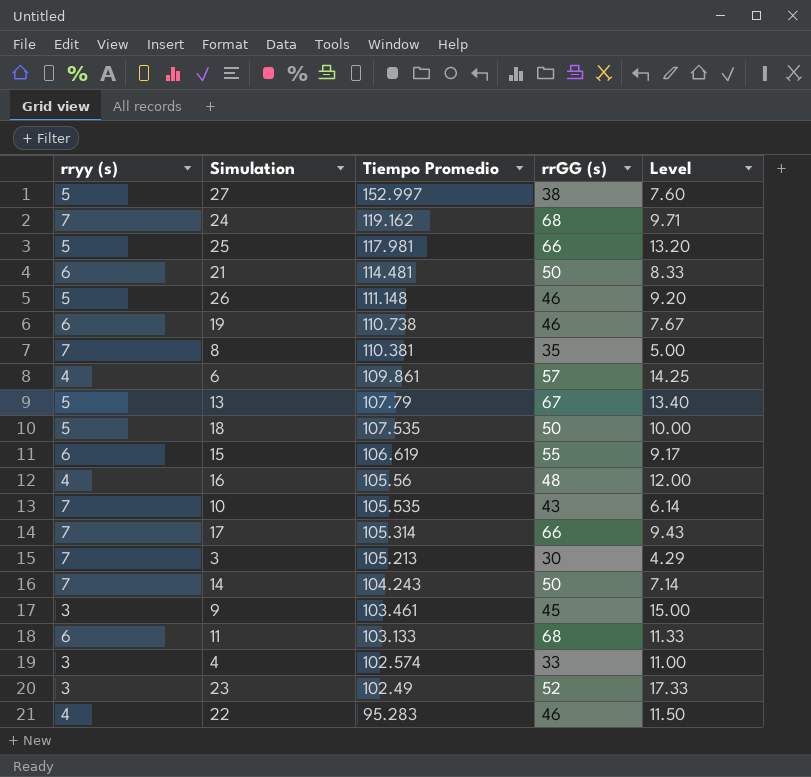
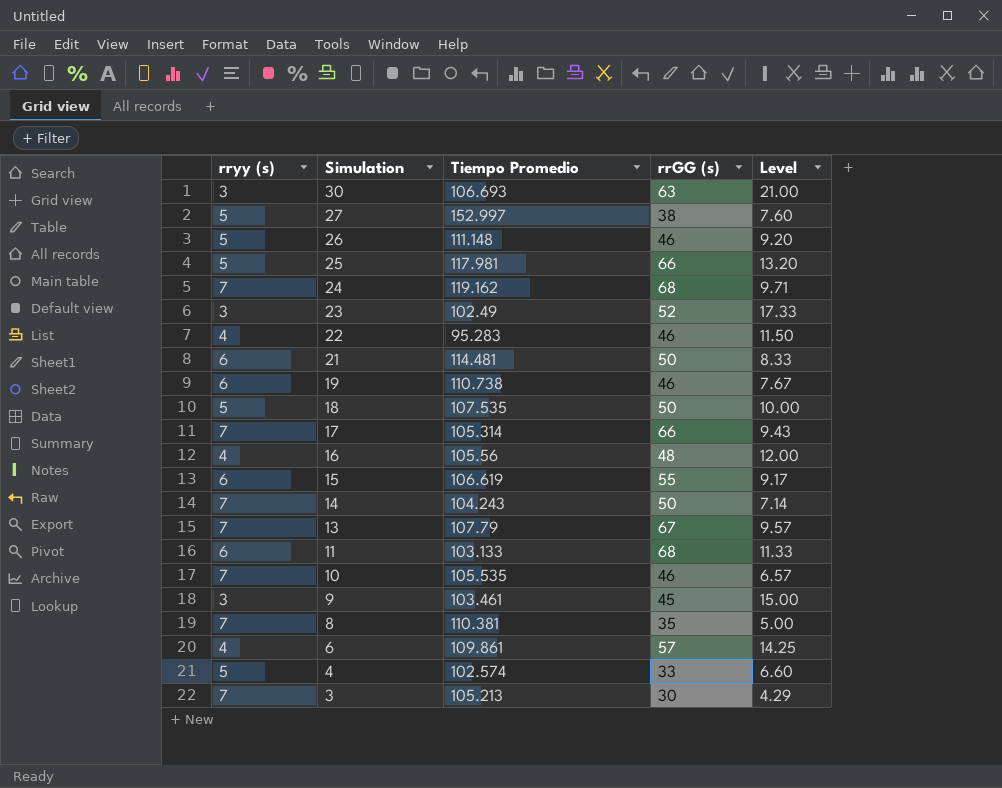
row order: Tiempo Promedio descending -> Simulation descending
row 30: none -> 3 | 106.693 | 63 | 21.00
13 | rryy (s): 5 -> 7
13 | Level: 13.40 -> 9.57
10 | rrGG (s): 43 -> 46
10 | Level: 6.14 -> 6.57
4 | rryy (s): 3 -> 5
4 | Level: 11.00 -> 6.60

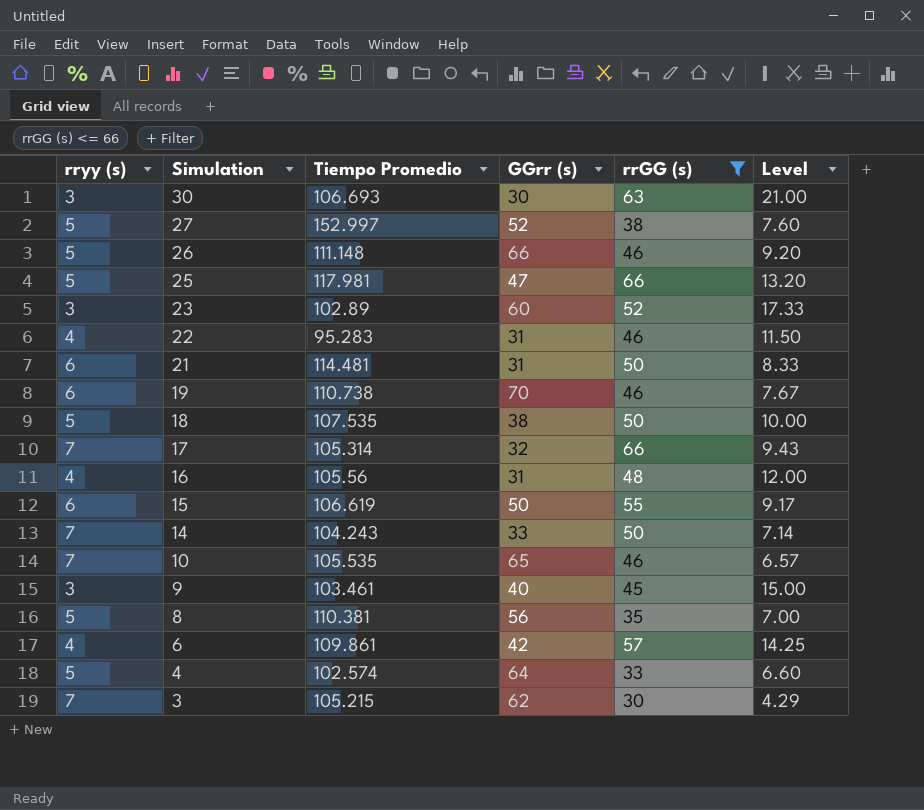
filter: none -> rrGG (s) <= 66
column GGrr (s) | position: none -> 4
23 | Tiempo Promedio: 102.49 -> 102.89
8 | rryy (s): 7 -> 5
8 | Level: 5.00 -> 7.00
3 | Tiempo Promedio: 105.213 -> 105.215

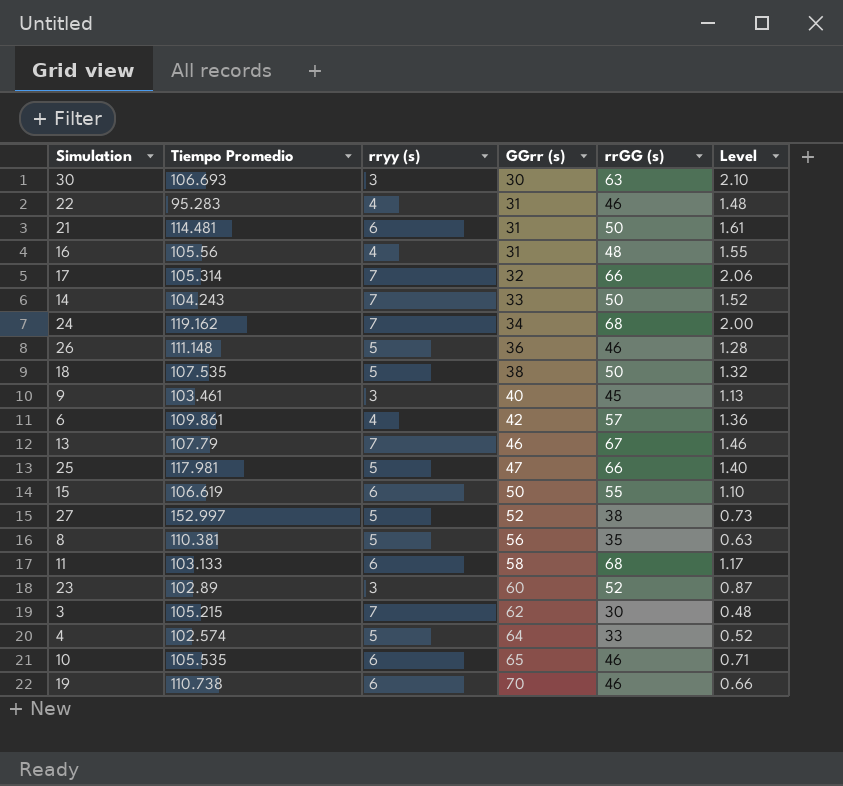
filter: rrGG (s) <= 66 -> none
row order: Simulation descending -> GGrr (s) ascending
column rryy (s) | position: 1 -> 3
column Level | formula: [rrGG (s)] / [rryy (s)] -> [rrGG (s)] / [GGrr (s)]
26 | GGrr (s): 66 -> 36
10 | rryy (s): 7 -> 6

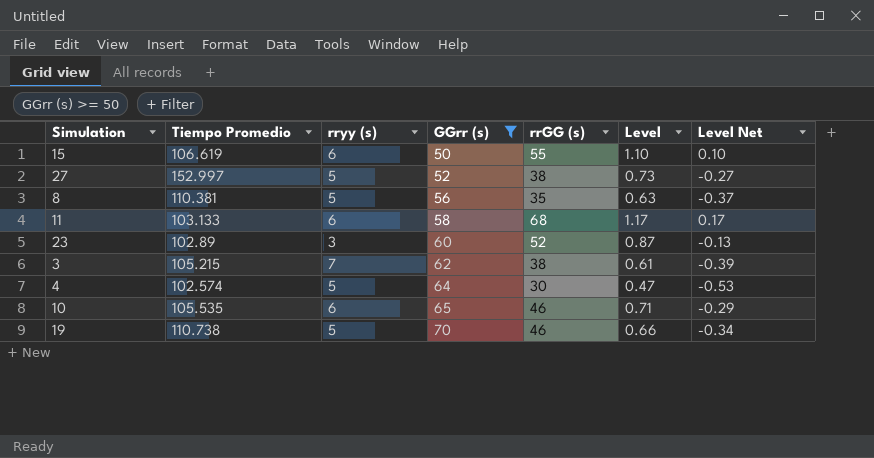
filter: none -> GGrr (s) >= 50
column Level Net | formula: none -> [Level] - 1
3 | rrGG (s): 30 -> 38
3 | Level: 0.48 -> 0.61
4 | rrGG (s): 33 -> 30
4 | Level: 0.52 -> 0.47
19 | rryy (s): 6 -> 5

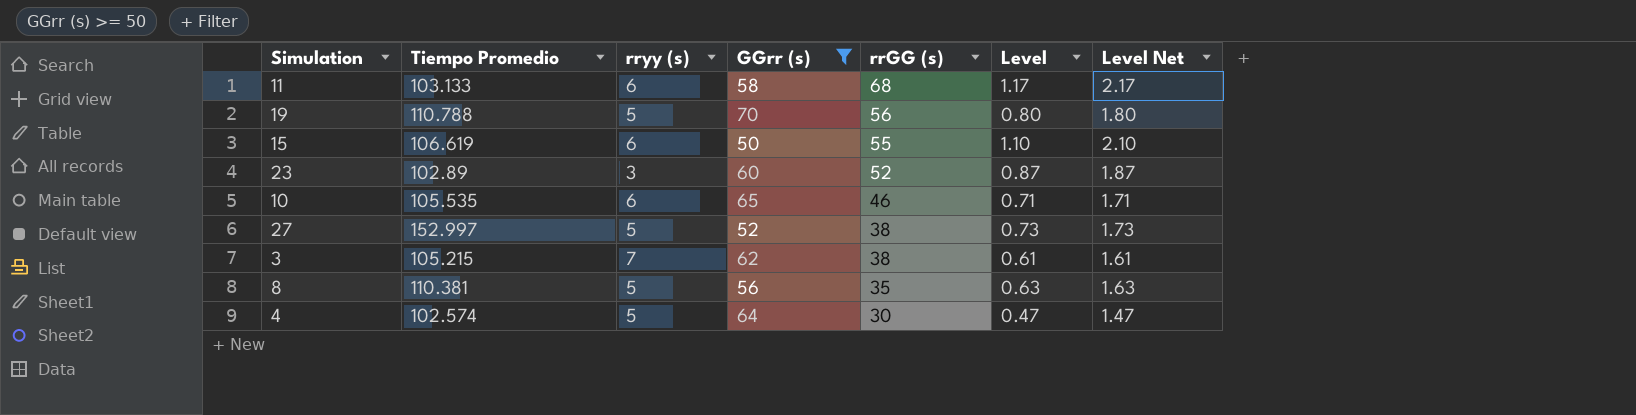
row order: GGrr (s) ascending -> rrGG (s) descending
column Level Net | formula: [Level] - 1 -> [Level] + 1
19 | Tiempo Promedio: 110.738 -> 110.788
19 | rrGG (s): 46 -> 56
19 | Level: 0.66 -> 0.80

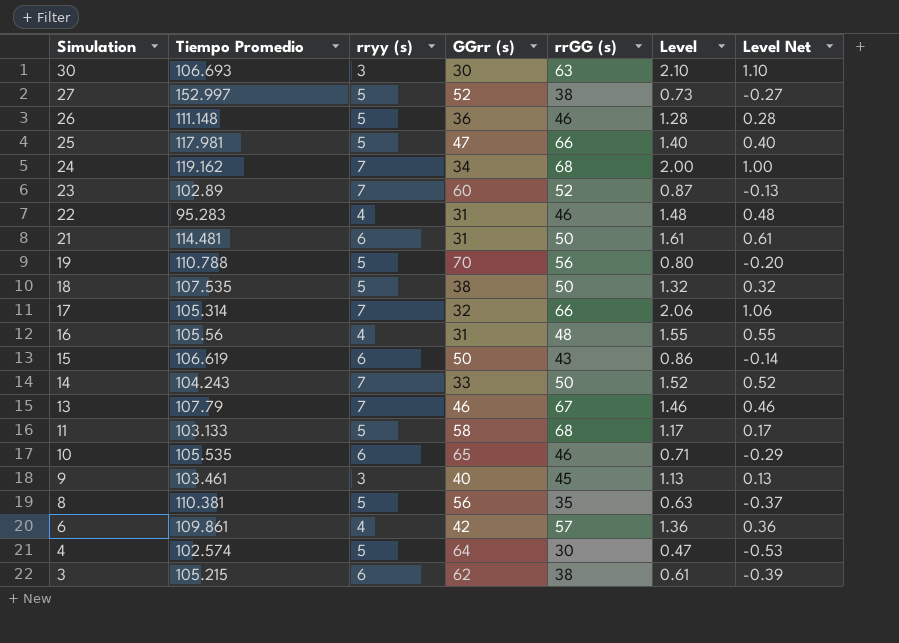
filter: GGrr (s) >= 50 -> none
row order: rrGG (s) descending -> Simulation descending
column Level Net | formula: [Level] + 1 -> [Level] - 1
23 | rryy (s): 3 -> 7
15 | rrGG (s): 55 -> 43
15 | Level: 1.10 -> 0.86
11 | rryy (s): 6 -> 5
3 | rryy (s): 7 -> 6

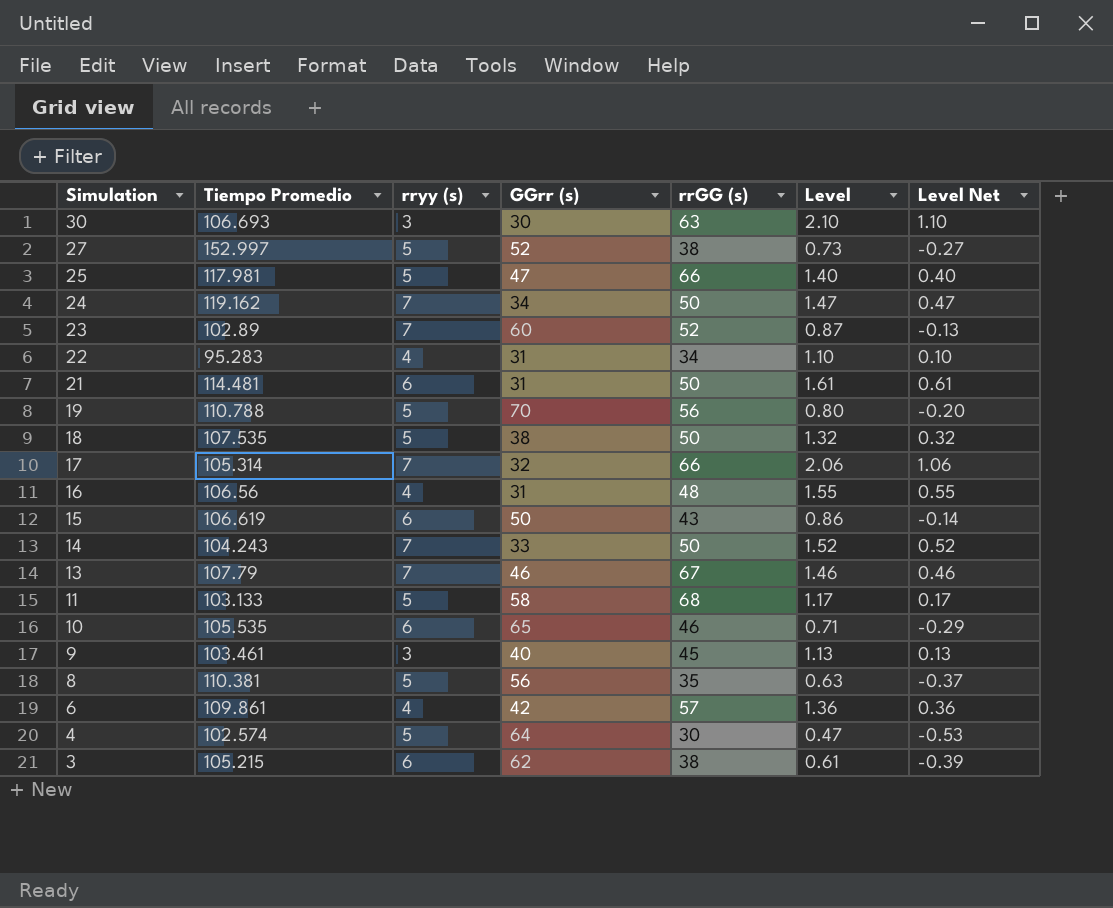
row 26: 111.148 | 5 | 36 | 46 | 1.28 | 0.28 -> none
24 | rrGG (s): 68 -> 50
24 | Level: 2.00 -> 1.47
24 | Level Net: 1.00 -> 0.47
22 | rrGG (s): 46 -> 34
22 | Level: 1.48 -> 1.10
22 | Level Net: 0.48 -> 0.10
16 | Tiempo Promedio: 105.56 -> 106.56

